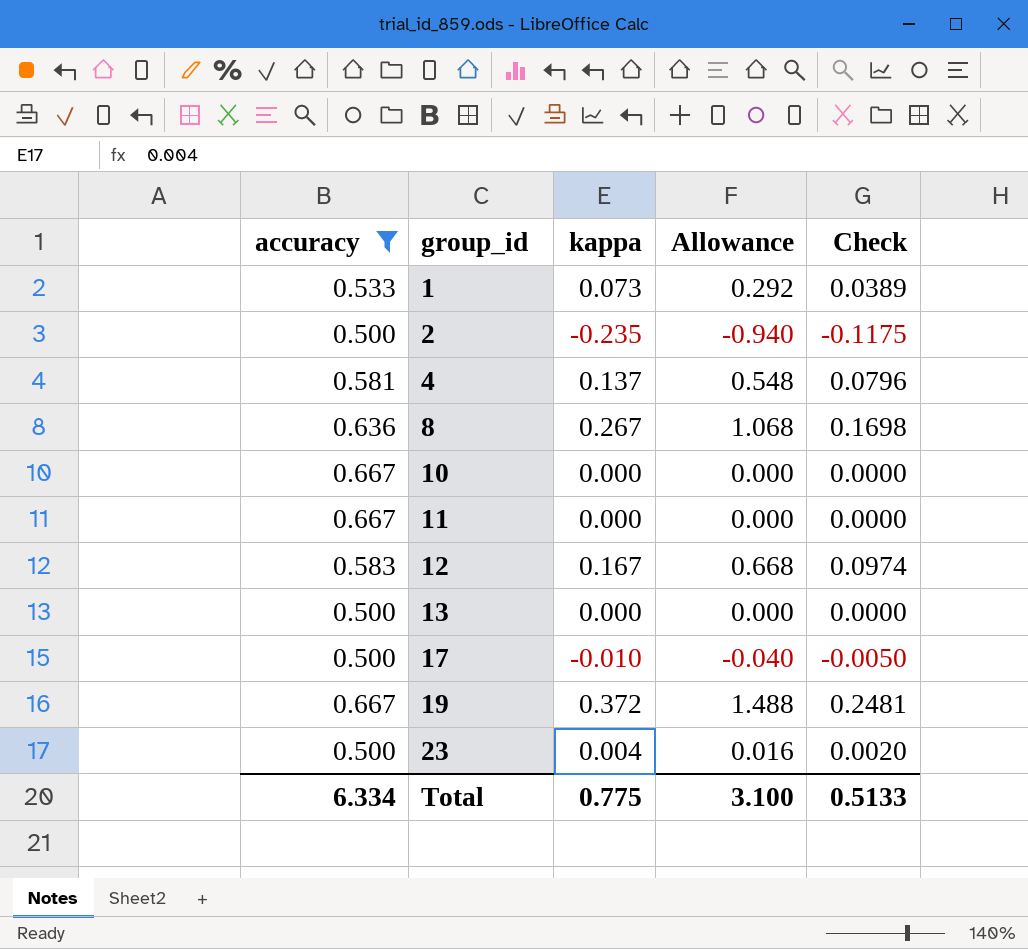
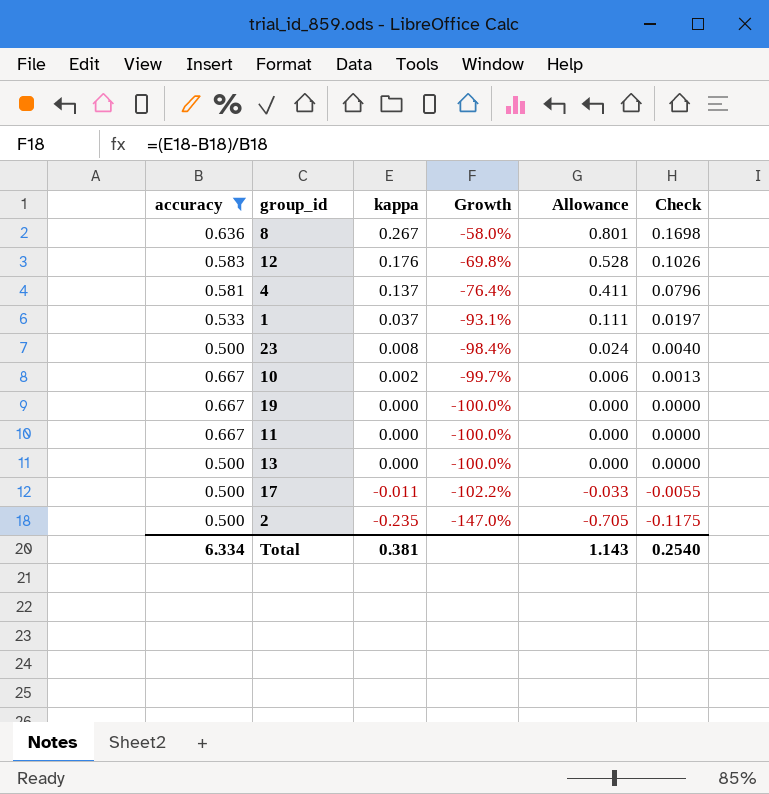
row order: group_id ascending -> kappa descending
column Growth | formula: none -> ([kappa] - [accuracy]) / [accuracy]
column Allowance | formula: [kappa] * 4 -> [kappa] * 3
12 | kappa: 0.167 -> 0.176
12 | Check: 0.0974 -> 0.1026
1 | kappa: 0.073 -> 0.037
1 | Check: 0.0389 -> 0.0197
23 | kappa: 0.004 -> 0.008
23 | Check: 0.0020 -> 0.0040
10 | kappa: 0.000 -> 0.002
10 | Check: 0.0000 -> 0.0013
19 | kappa: 0.372 -> 0.000
19 | Check: 0.2481 -> 0.0000
17 | kappa: -0.010 -> -0.011
17 | Check: -0.0050 -> -0.0055
Total | kappa: 0.775 -> 0.381
Total | Allowance: 3.100 -> 1.143
Total | Check: 0.5133 -> 0.2540

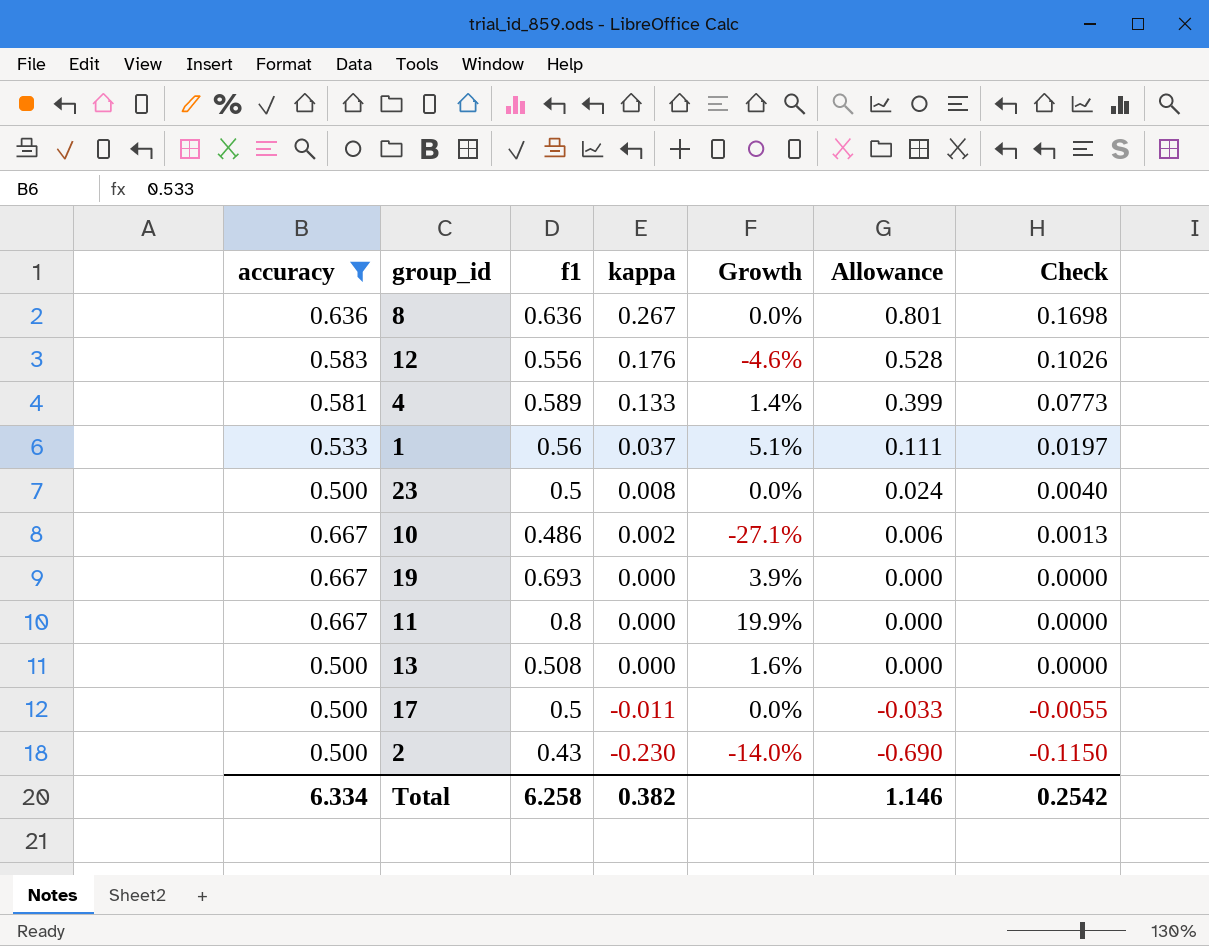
column f1 | position: none -> 3
column Growth | formula: ([kappa] - [accuracy]) / [accuracy] -> ([f1] - [accuracy]) / [accuracy]
4 | kappa: 0.137 -> 0.133
4 | Allowance: 0.411 -> 0.399
4 | Check: 0.0796 -> 0.0773
2 | kappa: -0.235 -> -0.230
2 | Allowance: -0.705 -> -0.690
2 | Check: -0.1175 -> -0.1150
Total | kappa: 0.381 -> 0.382
Total | Allowance: 1.143 -> 1.146
Total | Check: 0.2540 -> 0.2542

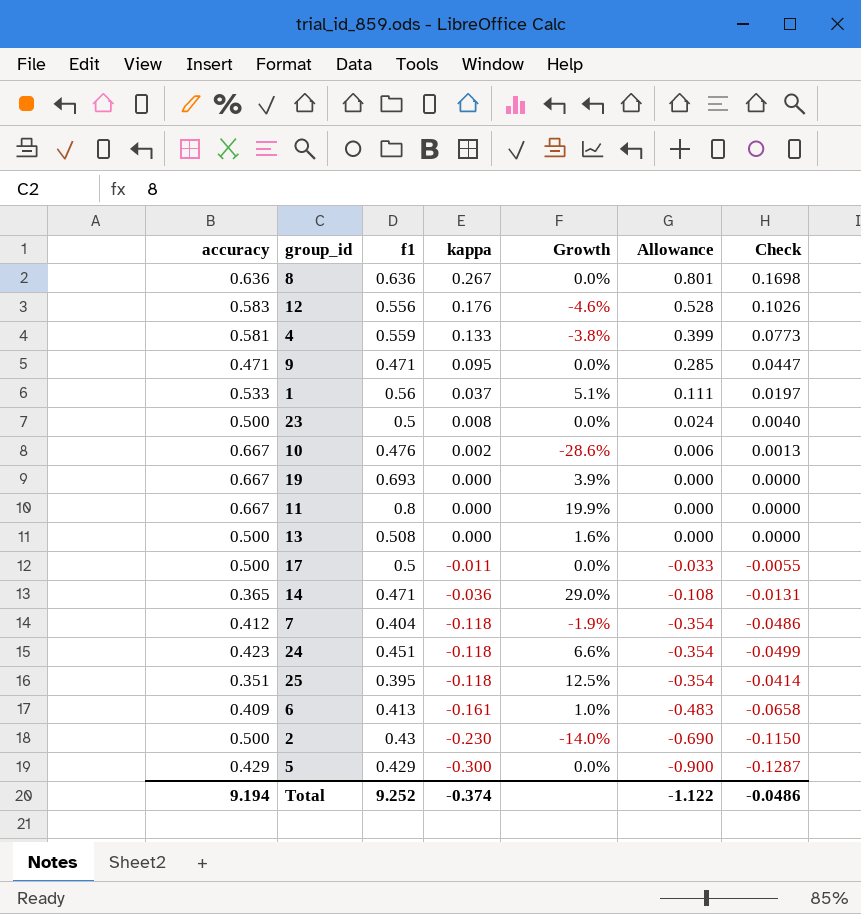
filter: accuracy >= 0.500 -> none
4 | f1: 0.589 -> 0.559
4 | Growth: 1.4% -> -3.8%
10 | f1: 0.486 -> 0.476
10 | Growth: -27.1% -> -28.6%
Total | accuracy: 6.334 -> 9.194
Total | f1: 6.258 -> 9.252
Total | kappa: 0.382 -> -0.374
Total | Allowance: 1.146 -> -1.122
Total | Check: 0.2542 -> -0.0486

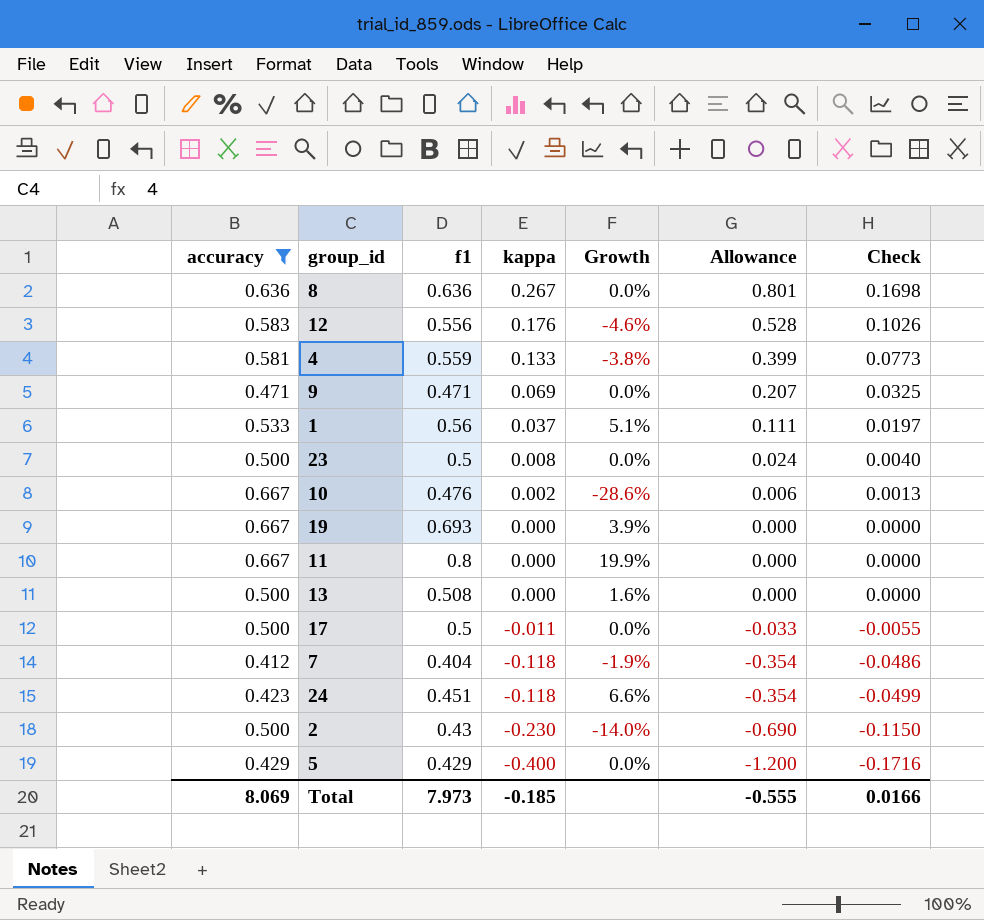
filter: none -> accuracy >= 0.412
9 | kappa: 0.095 -> 0.069
9 | Allowance: 0.285 -> 0.207
9 | Check: 0.0447 -> 0.0325
5 | kappa: -0.300 -> -0.400
5 | Allowance: -0.900 -> -1.200
5 | Check: -0.1287 -> -0.1716
Total | accuracy: 9.194 -> 8.069
Total | f1: 9.252 -> 7.973
Total | kappa: -0.374 -> -0.185
Total | Allowance: -1.122 -> -0.555
Total | Check: -0.0486 -> 0.0166

